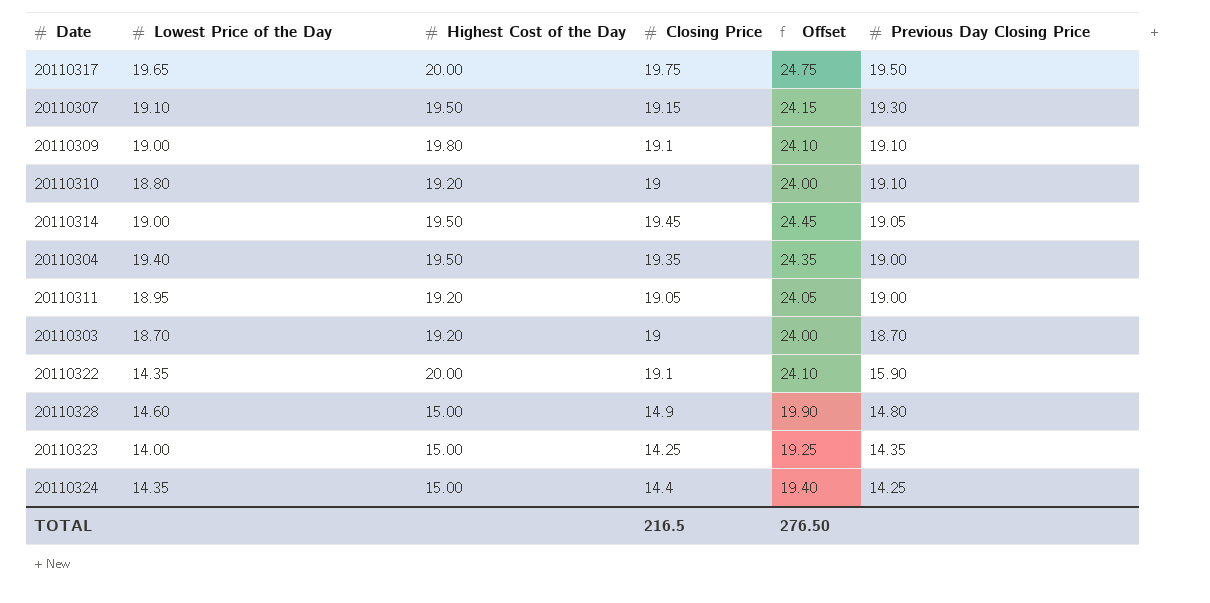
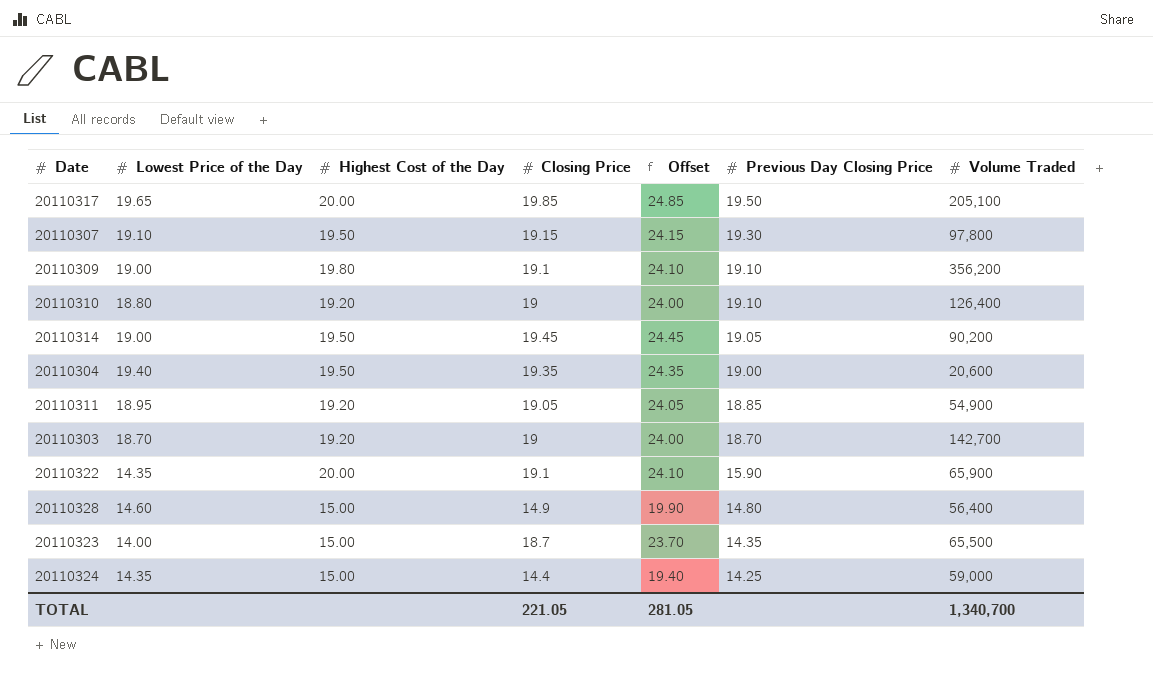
column Volume Traded | position: none -> 7
20110317 | Closing Price: 19.75 -> 19.85
20110317 | Offset: 24.75 -> 24.85
20110311 | Previous Day Closing Price: 19.00 -> 18.85
20110323 | Closing Price: 14.25 -> 18.7
20110323 | Offset: 19.25 -> 23.70
TOTAL | Closing Price: 216.5 -> 221.05
TOTAL | Offset: 276.50 -> 281.05

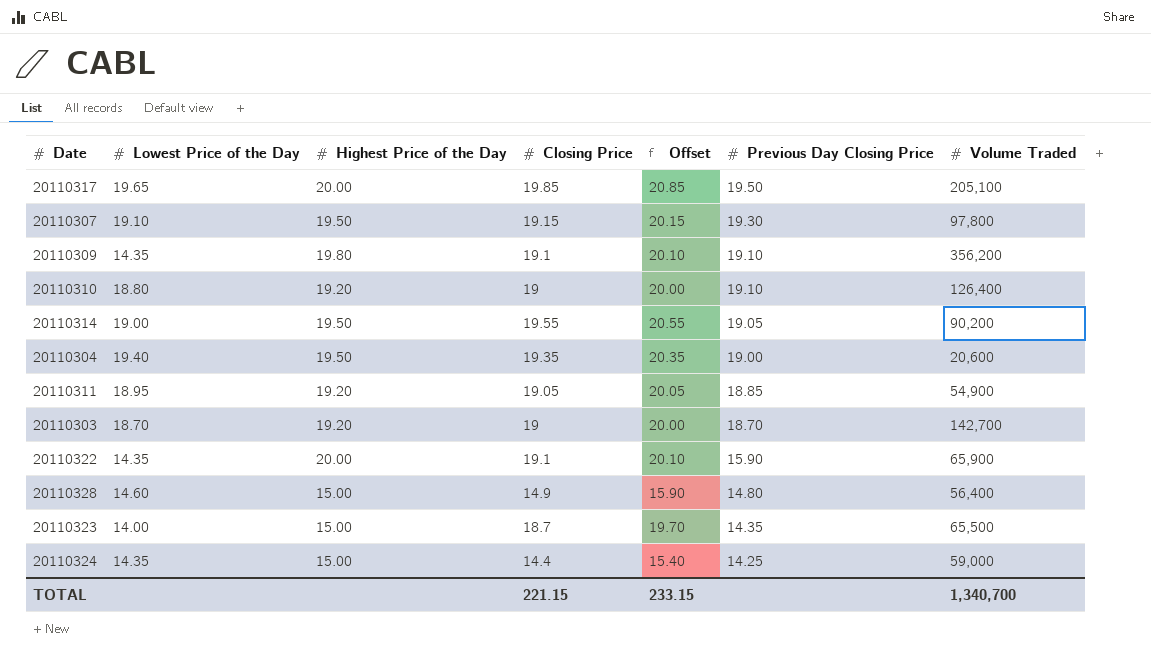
column name: Highest Cost of the Day -> Highest Price of the Day
column Offset | formula: [Closing Price] + 5 -> [Closing Price] + 1
20110309 | Lowest Price of the Day: 19.00 -> 14.35
20110314 | Closing Price: 19.45 -> 19.55
TOTAL | Closing Price: 221.05 -> 221.15
TOTAL | Offset: 281.05 -> 233.15

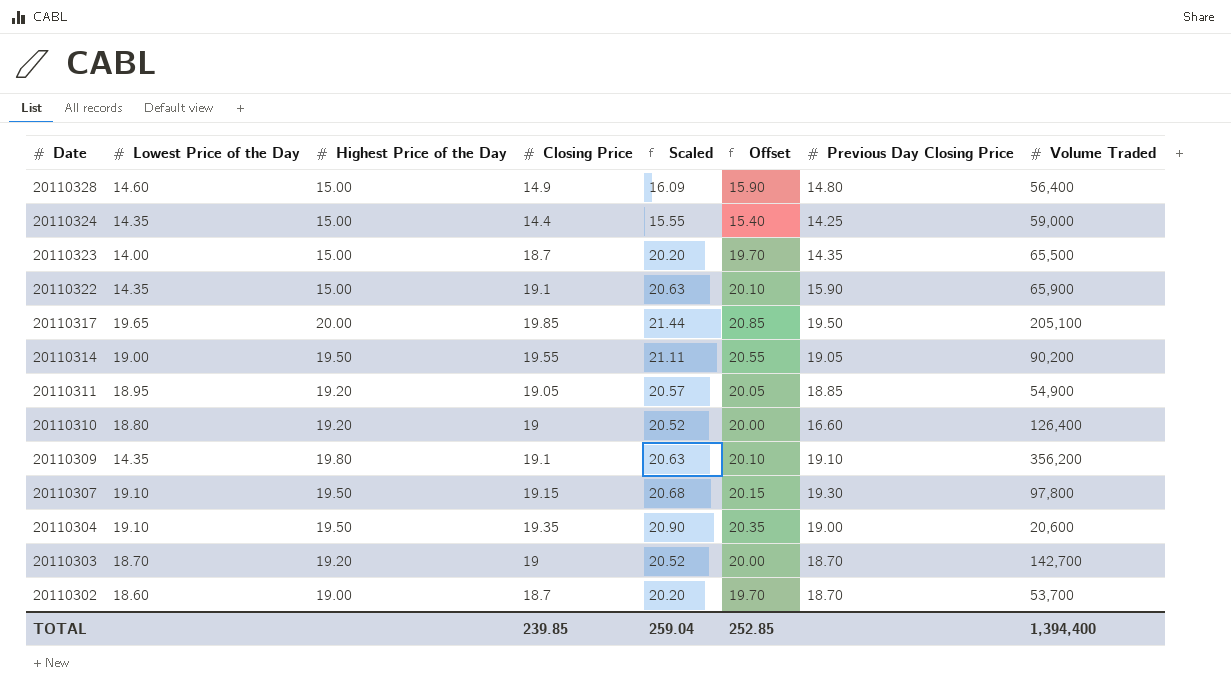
row order: Previous Day Closing Price descending -> Date descending
column Scaled | formula: none -> [Closing Price] * 1.08
20110322 | Highest Price of the Day: 20.00 -> 15.00
20110310 | Previous Day Closing Price: 19.10 -> 16.60
20110304 | Lowest Price of the Day: 19.40 -> 19.10
row 20110302: none -> 18.60 | 19.00 | 18.7 | 20.20 | 19.70 | 18.70 | 53,700
TOTAL | Closing Price: 221.15 -> 239.85
TOTAL | Offset: 233.15 -> 252.85
TOTAL | Volume Traded: 1,340,700 -> 1,394,400

